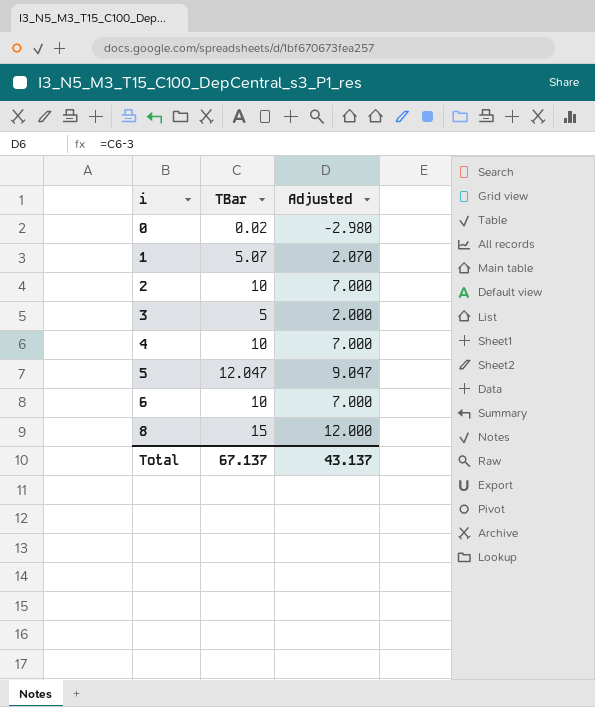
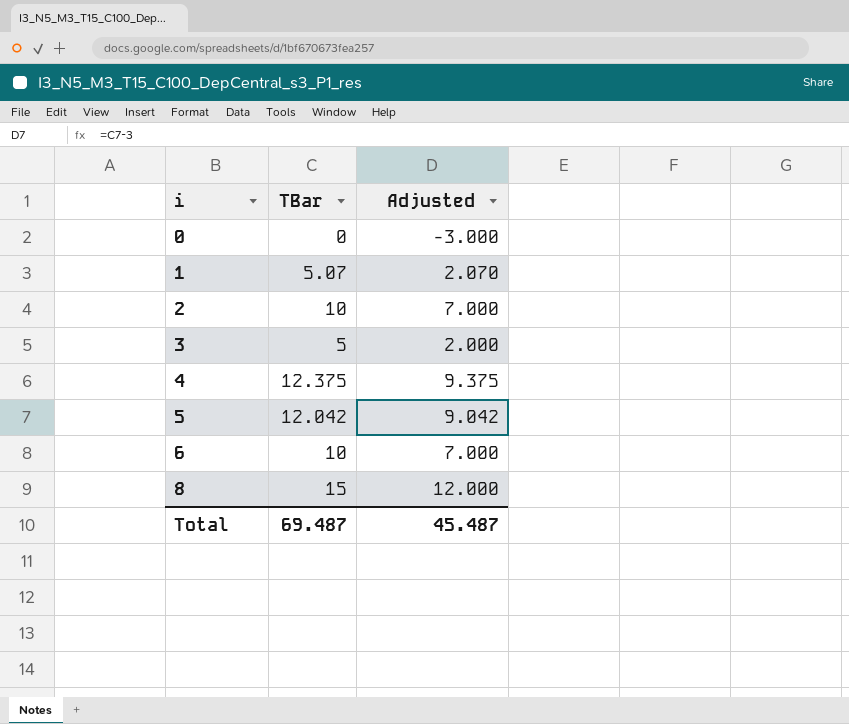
0 | TBar: 0.02 -> 0
0 | Adjusted: -2.980 -> -3.000
4 | TBar: 10 -> 12.375
4 | Adjusted: 7.000 -> 9.375
5 | TBar: 12.047 -> 12.042
5 | Adjusted: 9.047 -> 9.042
Total | TBar: 67.137 -> 69.487
Total | Adjusted: 43.137 -> 45.487

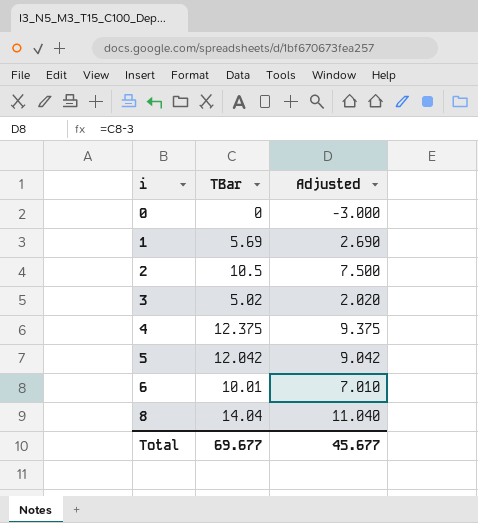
1 | TBar: 5.07 -> 5.69
1 | Adjusted: 2.070 -> 2.690
2 | TBar: 10 -> 10.5
2 | Adjusted: 7.000 -> 7.500
3 | TBar: 5 -> 5.02
3 | Adjusted: 2.000 -> 2.020
6 | TBar: 10 -> 10.01
6 | Adjusted: 7.000 -> 7.010
8 | TBar: 15 -> 14.04
8 | Adjusted: 12.000 -> 11.040
Total | TBar: 69.487 -> 69.677
Total | Adjusted: 45.487 -> 45.677

